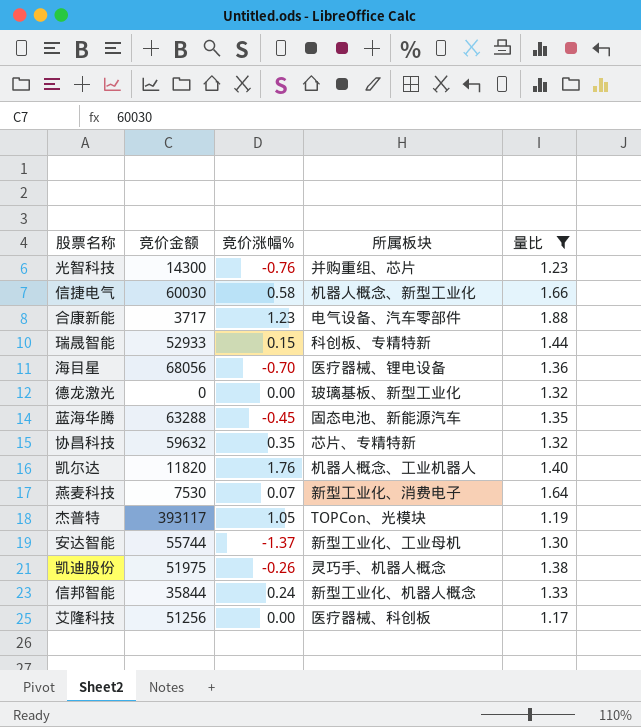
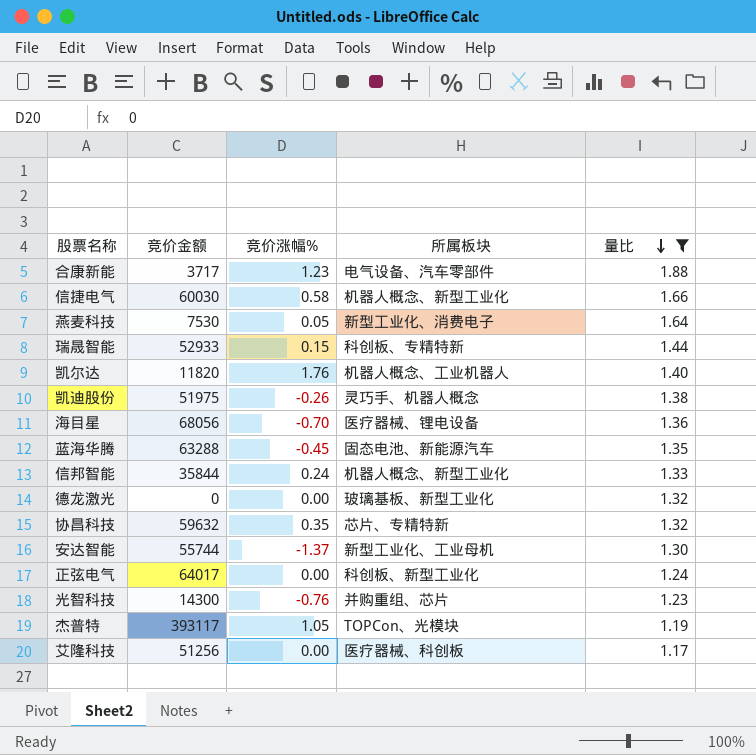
row order: none -> 量比 descending
燕麦科技 | 竞价涨幅%: 0.07 -> 0.05
信邦智能 | 所属板块: 新型工业化、机器人概念 -> 机器人概念、新型工业化
row 正弦电气: none -> 64017 | 0.00 | 科创板、新型工业化 | 1.24

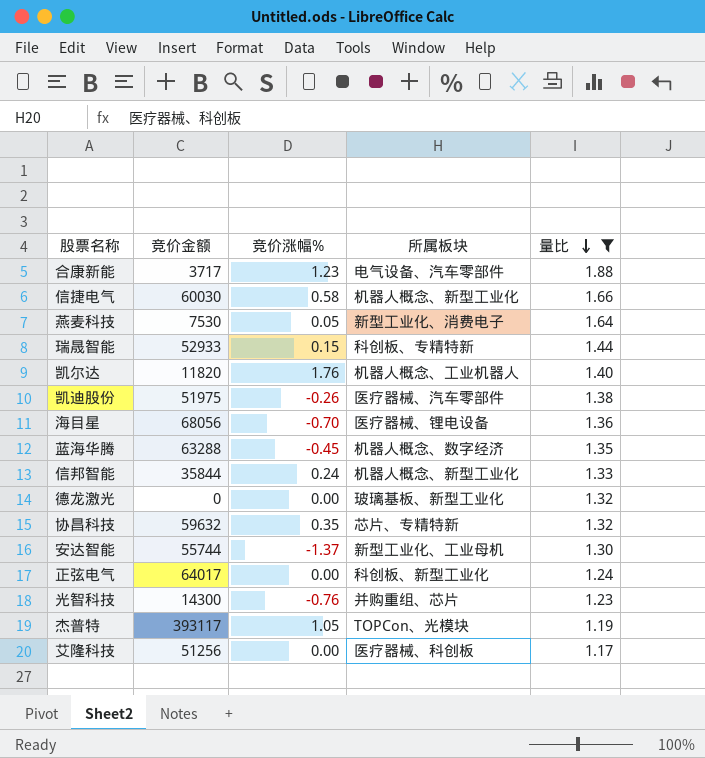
凯迪股份 | 所属板块: 灵巧手、机器人概念 -> 医疗器械、汽车零部件
蓝海华腾 | 所属板块: 固态电池、新能源汽车 -> 机器人概念、数字经济

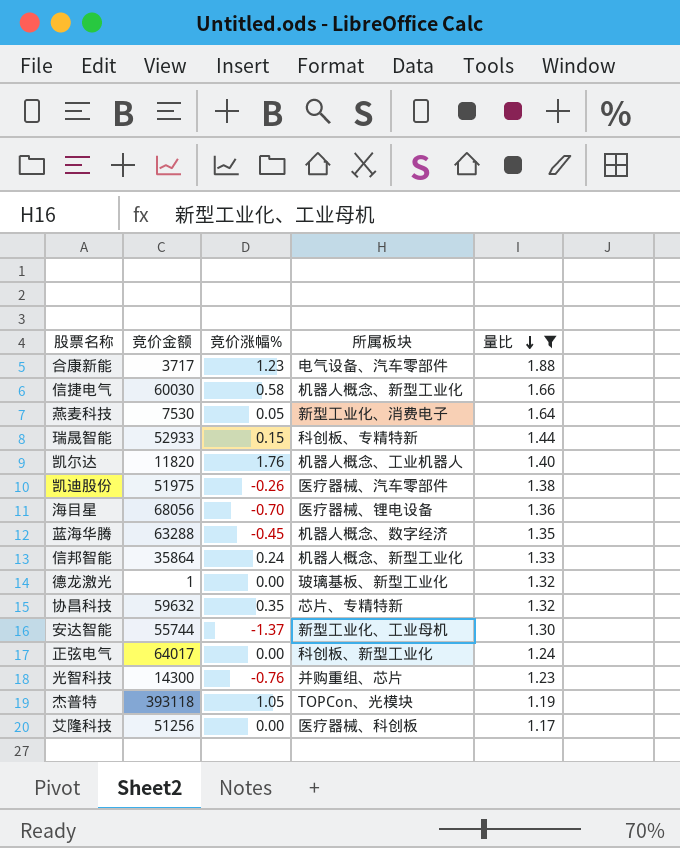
信邦智能 | 竞价金额: 35844 -> 35864
德龙激光 | 竞价金额: 0 -> 1
杰普特 | 竞价金额: 393117 -> 393118

